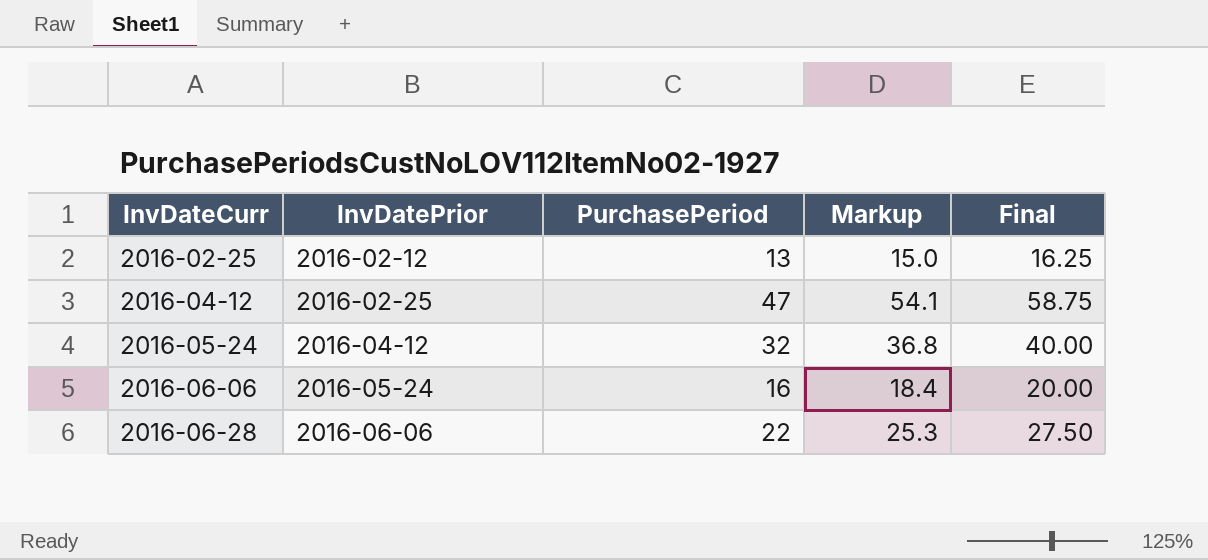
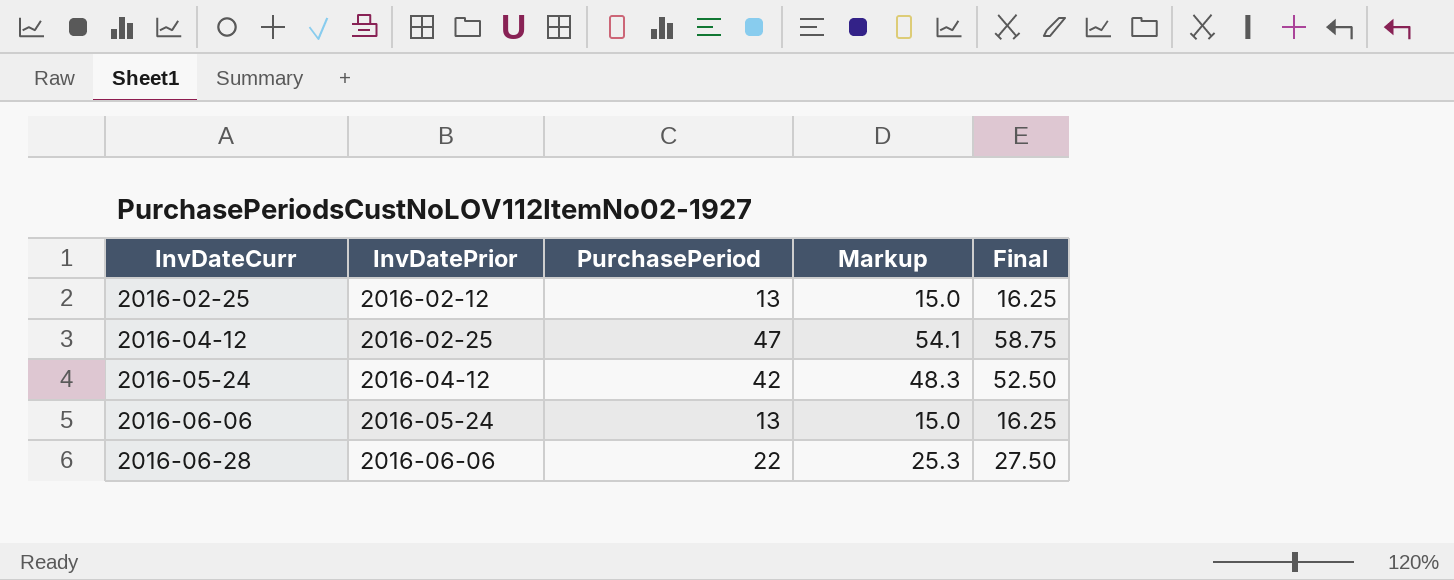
2016-05-24 | PurchasePeriod: 32 -> 42
2016-05-24 | Markup: 36.8 -> 48.3
2016-05-24 | Final: 40.00 -> 52.50
2016-06-06 | PurchasePeriod: 16 -> 13
2016-06-06 | Markup: 18.4 -> 15.0
2016-06-06 | Final: 20.00 -> 16.25

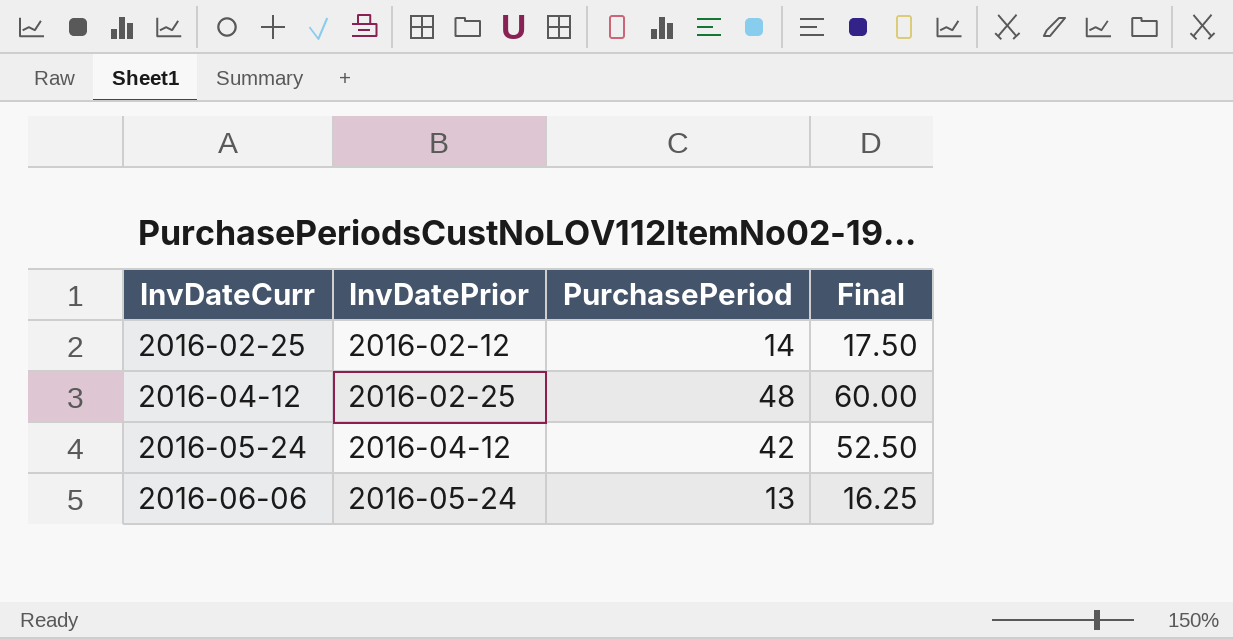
column Markup | formula: [PurchasePeriod] * 1.15 -> none
row 2016-06-28: 2016-06-06 | 22 | 25.3 | 27.50 -> none
2016-02-25 | PurchasePeriod: 13 -> 14
2016-02-25 | Final: 16.25 -> 17.50
2016-04-12 | PurchasePeriod: 47 -> 48
2016-04-12 | Final: 58.75 -> 60.00

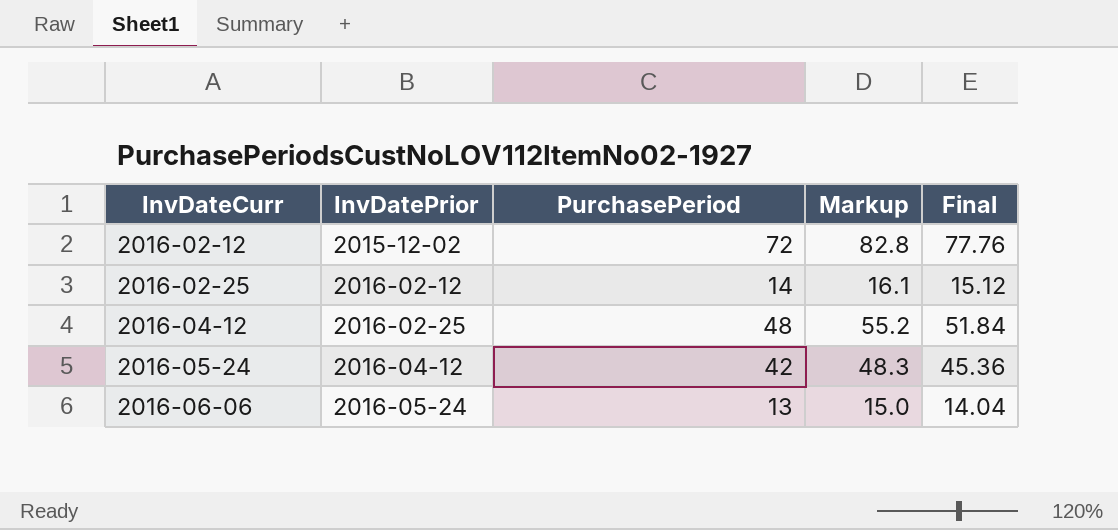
column Markup | formula: none -> [PurchasePeriod] * 1.15
column Final | formula: [PurchasePeriod] * 1.25 -> [PurchasePeriod] * 1.08
row 2016-02-12: none -> 2015-12-02 | 72 | 82.8 | 77.76

